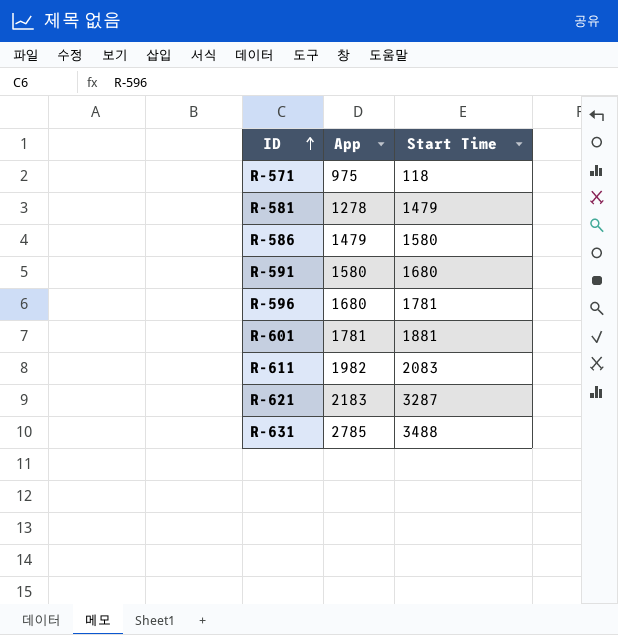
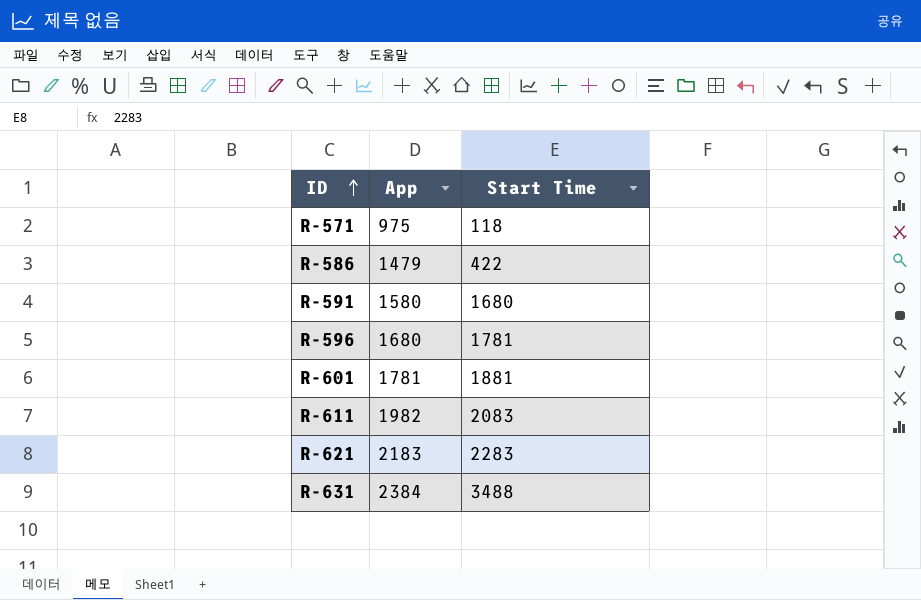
row R-581: 1278 | 1479 -> none
R-586 | Start Time: 1580 -> 422
R-621 | Start Time: 3287 -> 2283
R-631 | App: 2785 -> 2384

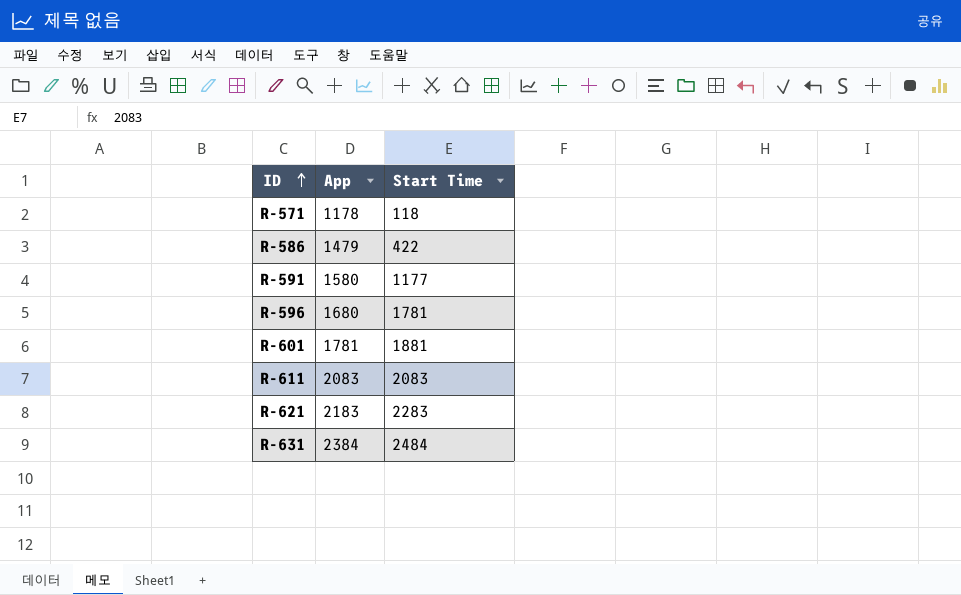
R-571 | App: 975 -> 1178
R-591 | Start Time: 1680 -> 1177
R-611 | App: 1982 -> 2083
R-631 | Start Time: 3488 -> 2484

